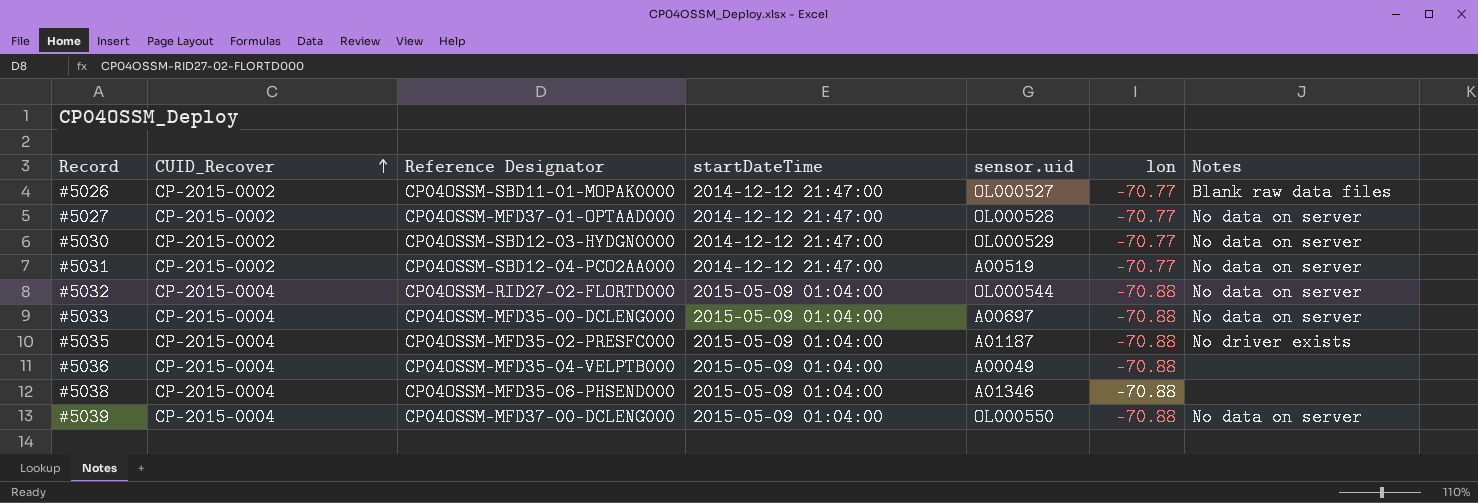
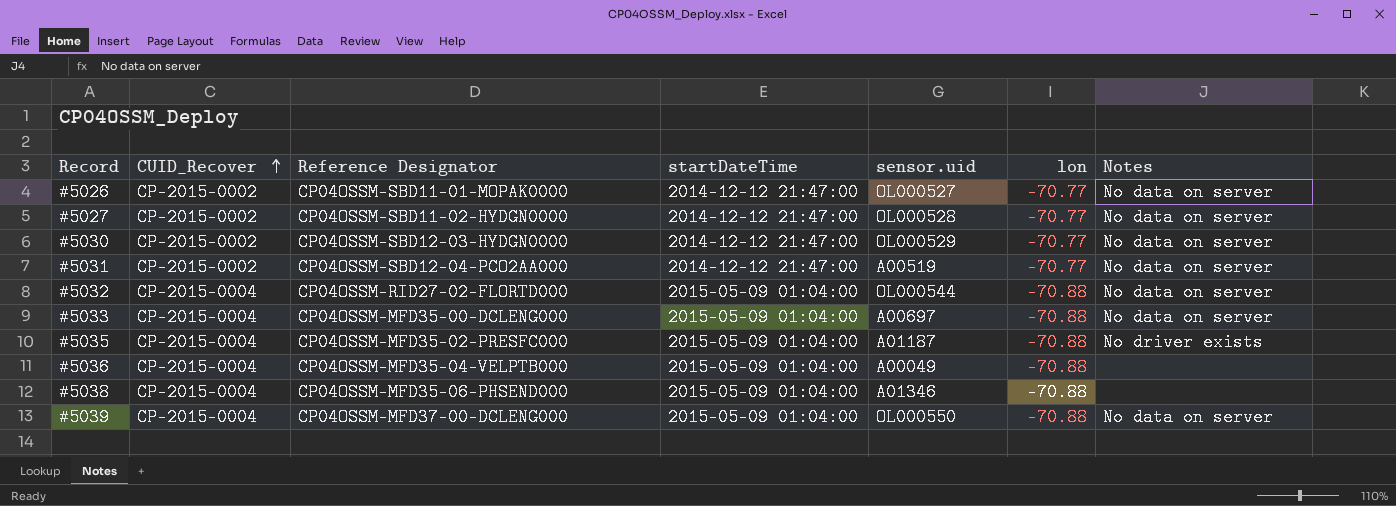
#5026 | Notes: Blank raw data files -> No data on server
#5027 | Reference Designator: CP04OSSM-MFD37-01-OPTAAD000 -> CP04OSSM-SBD11-02-HYDGN0000

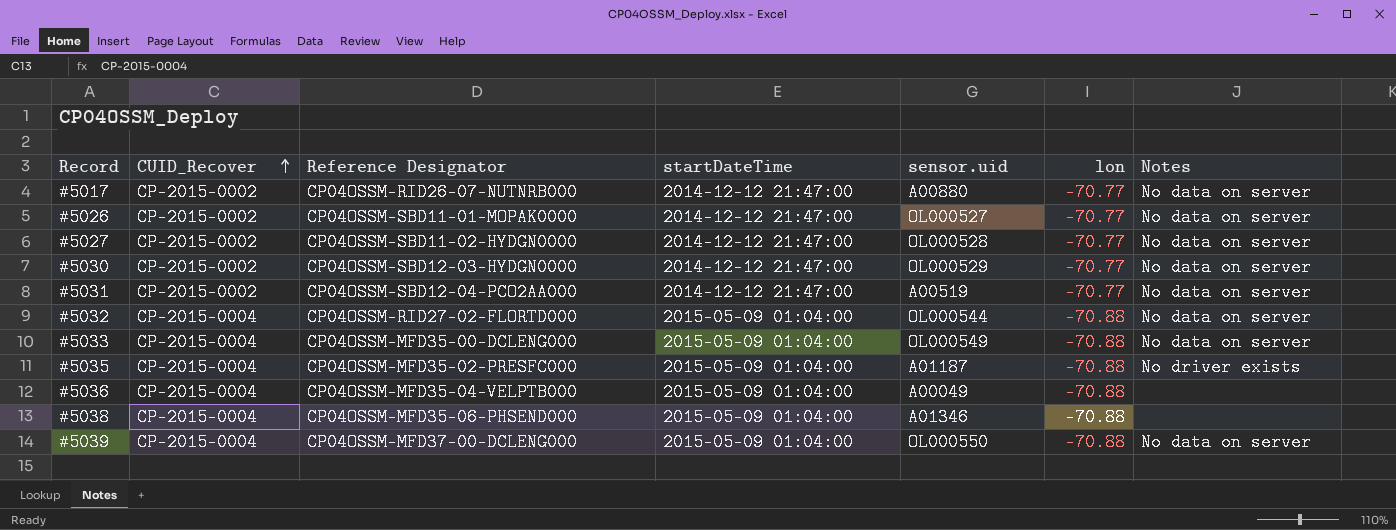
row #5017: none -> CP-2015-0002 | CP04OSSM-RID26-07-NUTNRB000 | 2014-12-12 21:47:00 | A00880 | -70.77 | No data on server
#5033 | sensor.uid: A00697 -> OL000549

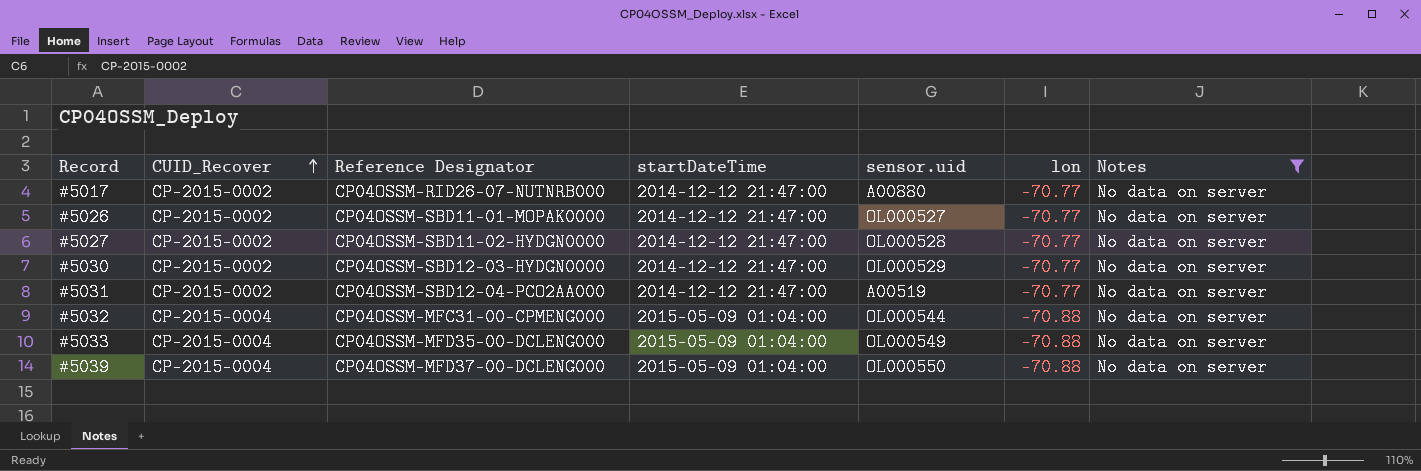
filter: none -> Notes = No data on server
#5032 | Reference Designator: CP04OSSM-RID27-02-FLORTD000 -> CP04OSSM-MFC31-00-CPMENG000

